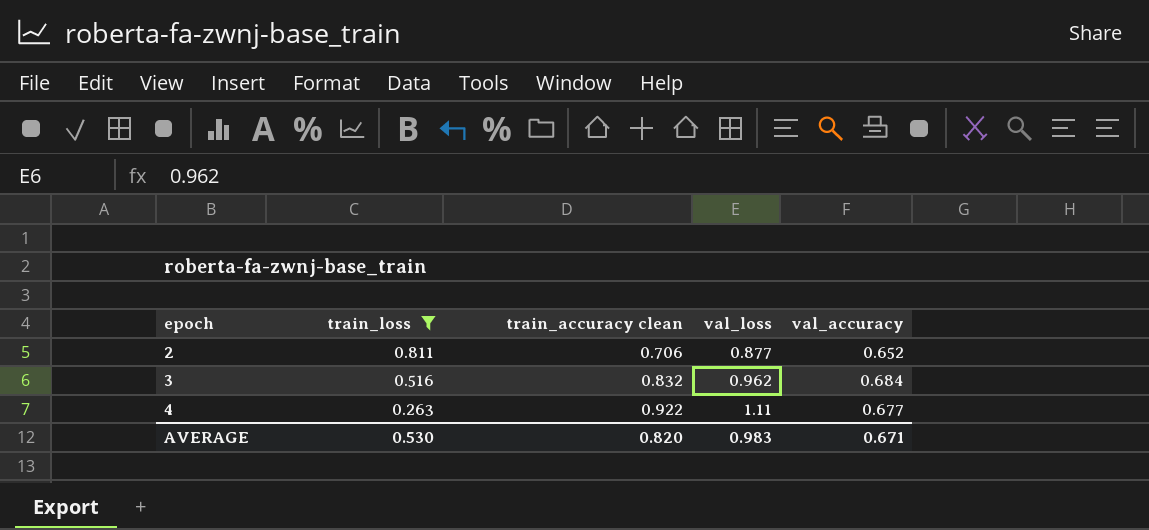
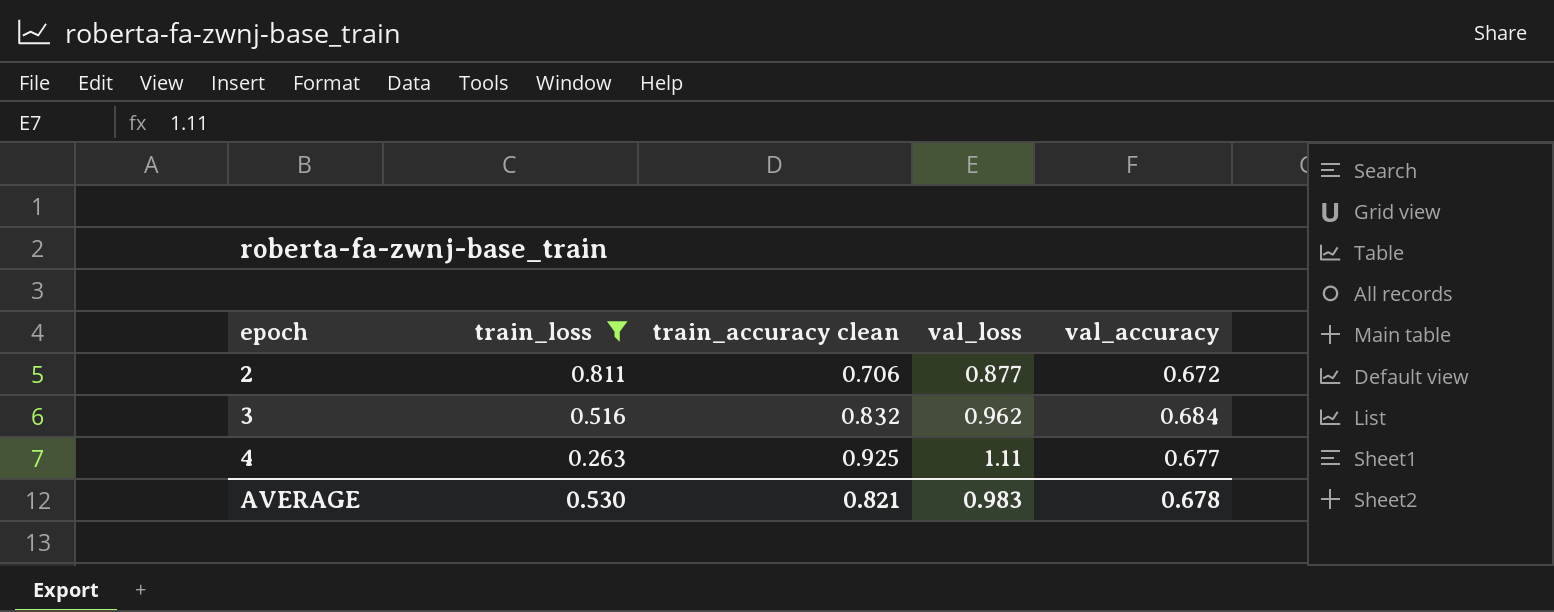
2 | val_accuracy: 0.652 -> 0.672
4 | train_accuracy clean: 0.922 -> 0.925
AVERAGE | train_accuracy clean: 0.820 -> 0.821
AVERAGE | val_accuracy: 0.671 -> 0.678

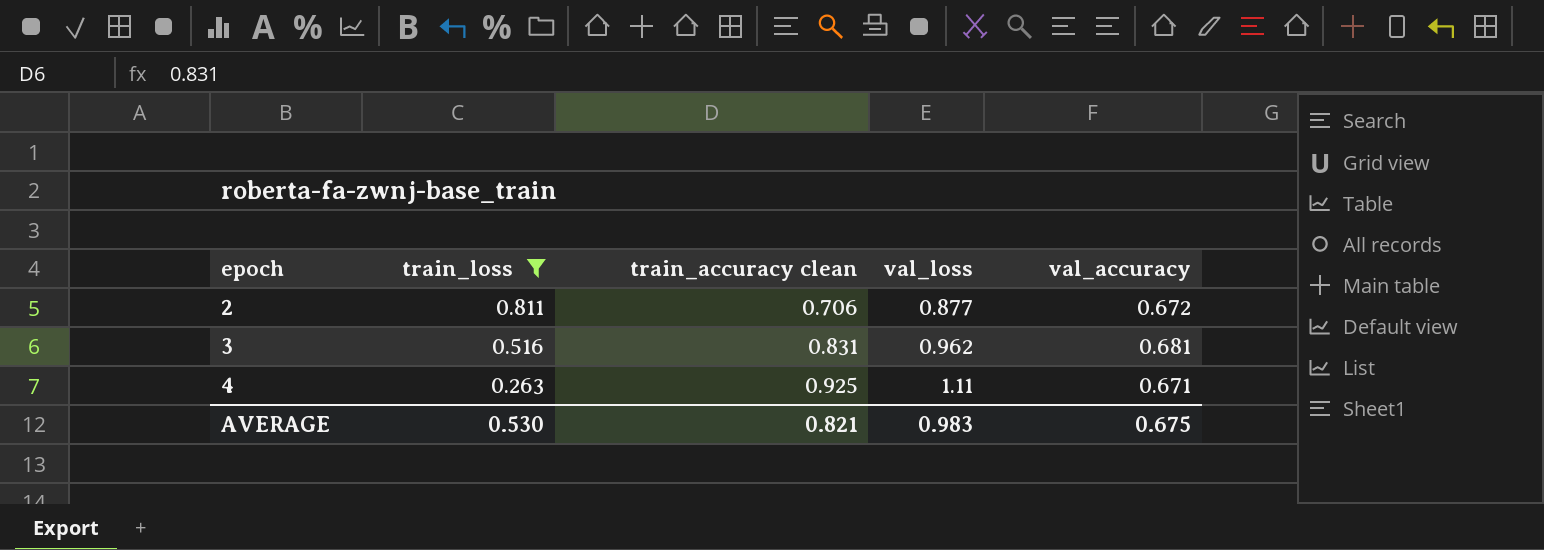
3 | train_accuracy clean: 0.832 -> 0.831
3 | val_accuracy: 0.684 -> 0.681
4 | val_accuracy: 0.677 -> 0.671
AVERAGE | val_accuracy: 0.678 -> 0.675

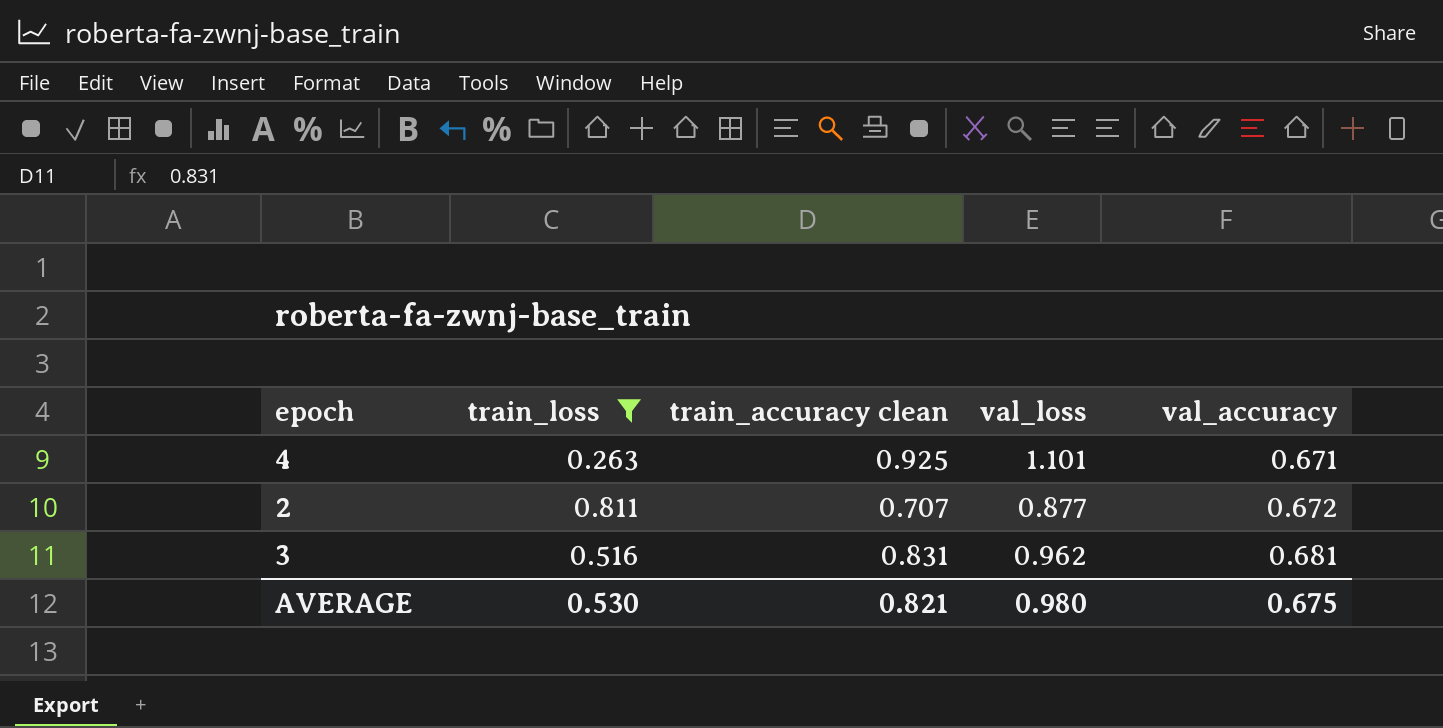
row order: epoch ascending -> val_accuracy ascending
4 | val_loss: 1.11 -> 1.101
2 | train_accuracy clean: 0.706 -> 0.707
AVERAGE | val_loss: 0.983 -> 0.980

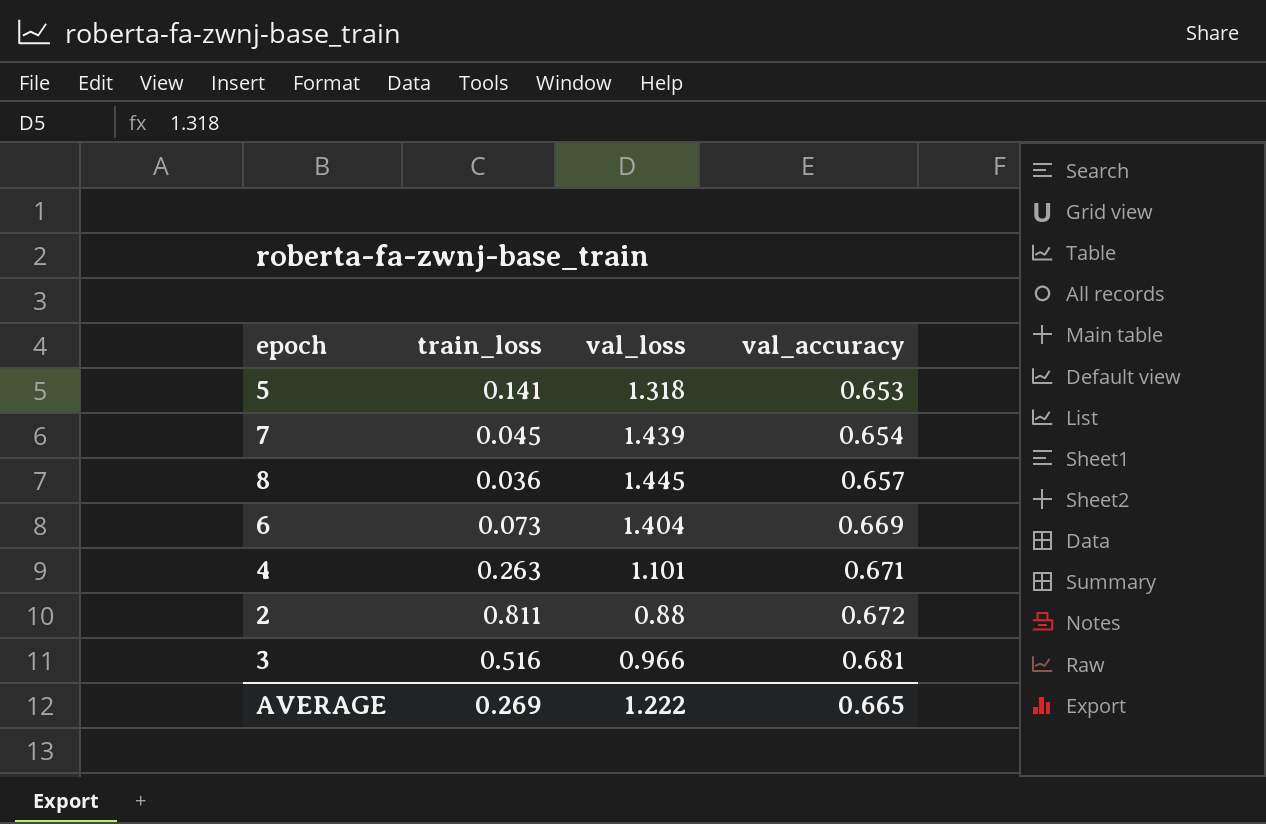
filter: train_loss >= 0.263 -> none
column train_accuracy clean | position: 3 -> none
2 | val_loss: 0.877 -> 0.88
3 | val_loss: 0.962 -> 0.966
AVERAGE | train_loss: 0.530 -> 0.269
AVERAGE | val_loss: 0.980 -> 1.222
AVERAGE | val_accuracy: 0.675 -> 0.665

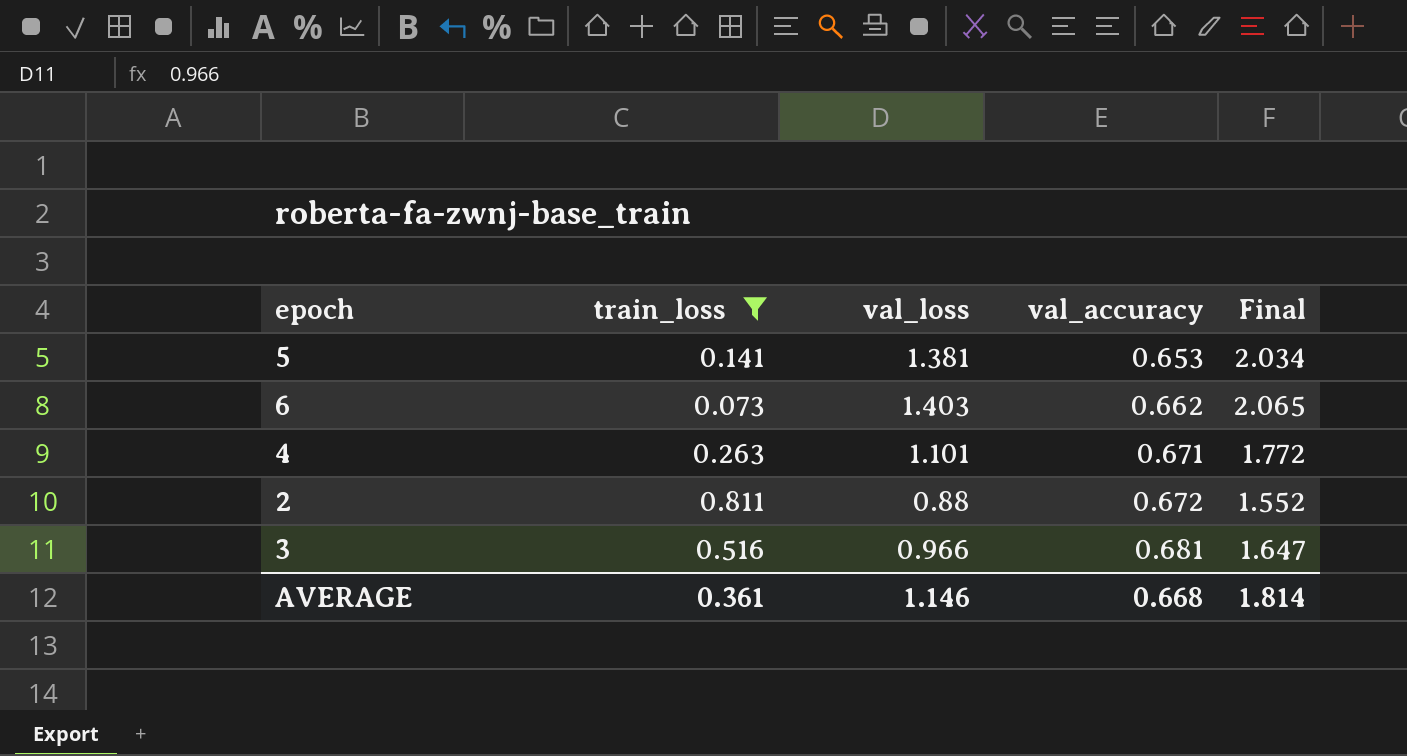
filter: none -> train_loss >= 0.073
column Final | formula: none -> [val_loss] + [val_accuracy]
5 | val_loss: 1.318 -> 1.381
6 | val_loss: 1.404 -> 1.403
6 | val_accuracy: 0.669 -> 0.662
AVERAGE | train_loss: 0.269 -> 0.361
AVERAGE | val_loss: 1.222 -> 1.146
AVERAGE | val_accuracy: 0.665 -> 0.668

